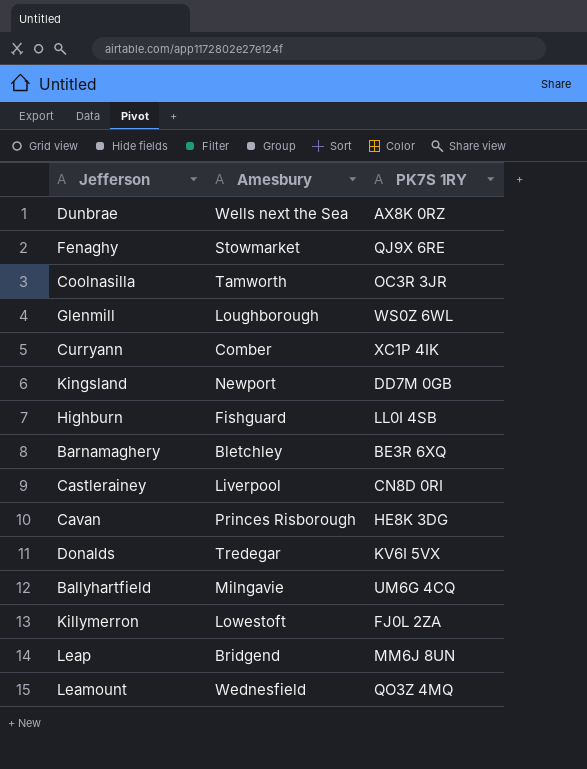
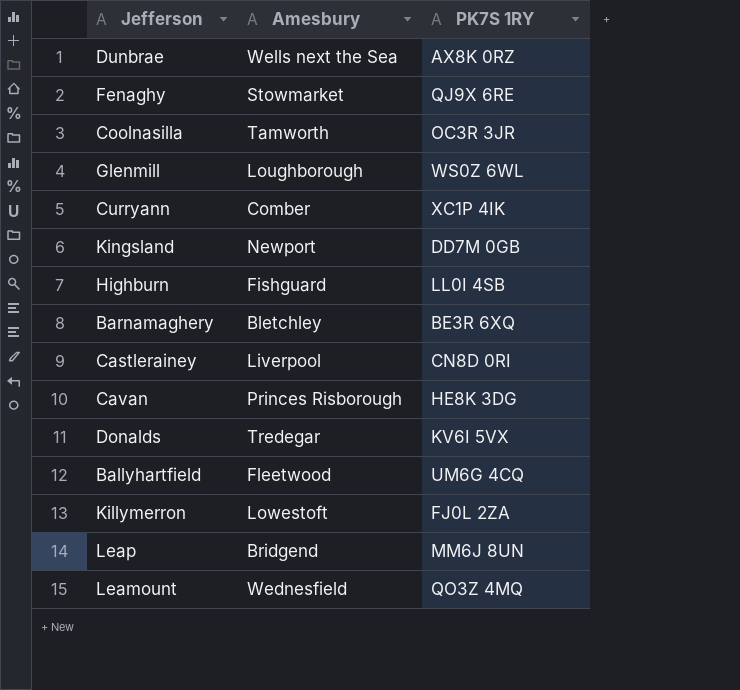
Ballyhartfield | Amesbury: Milngavie -> Fleetwood

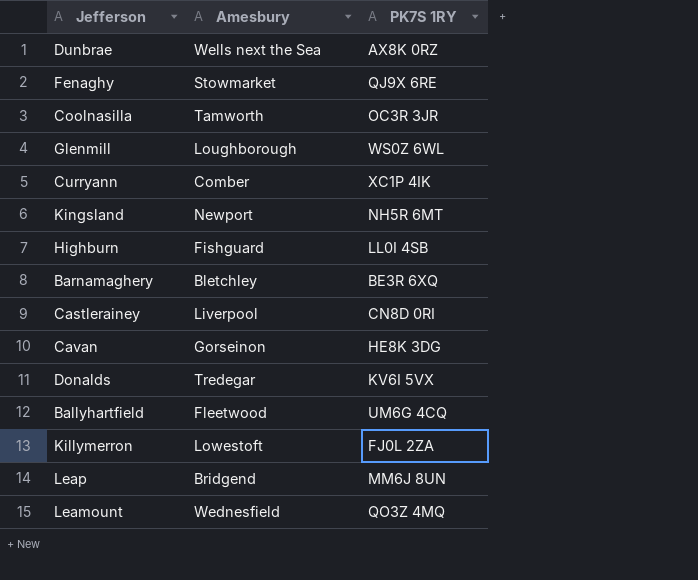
Kingsland | PK7S 1RY: DD7M 0GB -> NH5R 6MT
Cavan | Amesbury: Princes Risborough -> Gorseinon

